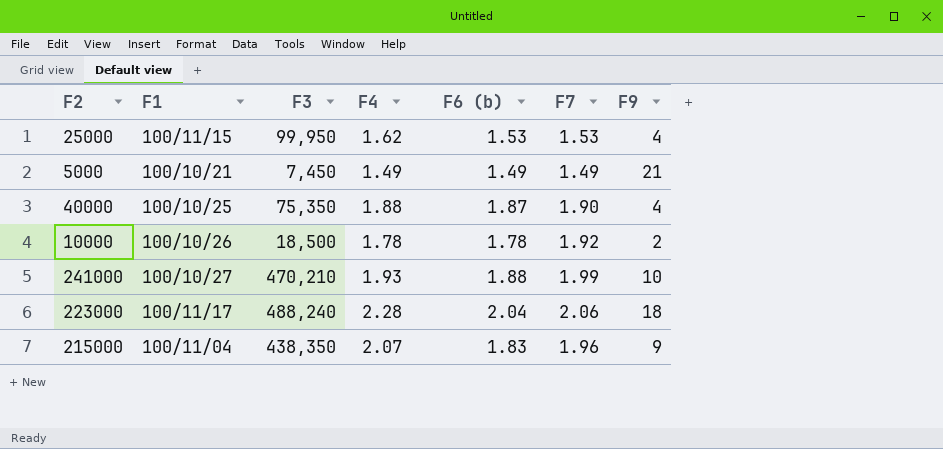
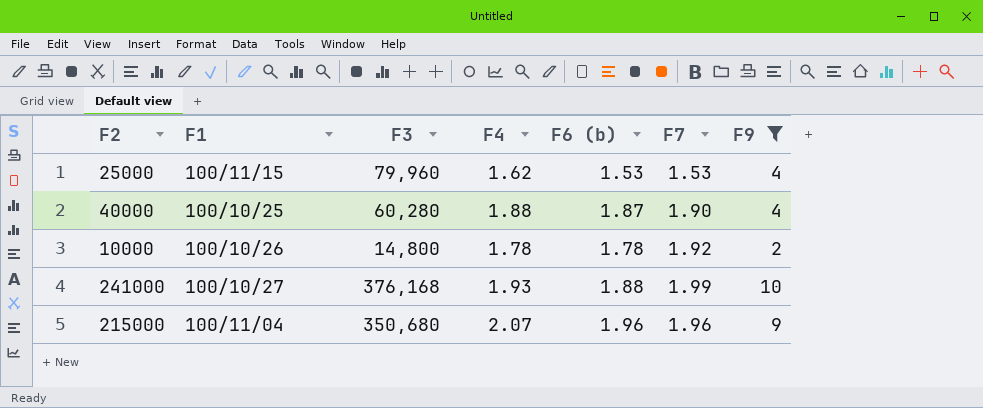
filter: none -> F9 <= 10
25000 | F3: 99,950 -> 79,960
40000 | F3: 75,350 -> 60,280
10000 | F3: 18,500 -> 14,800
241000 | F3: 470,210 -> 376,168
215000 | F3: 438,350 -> 350,680
215000 | F6 (b): 1.83 -> 1.96

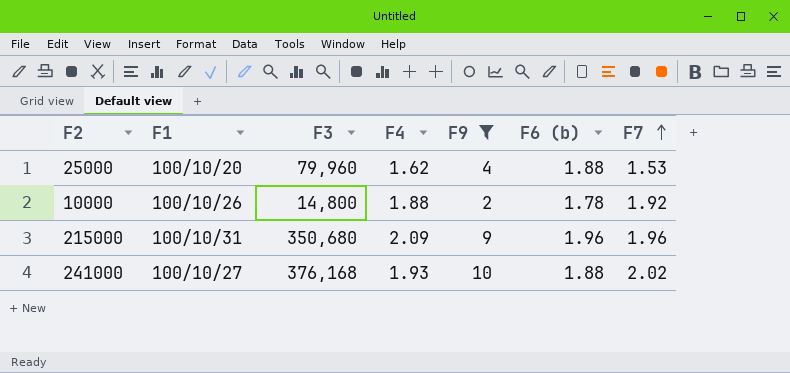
row order: none -> F7 ascending
column F9 | position: 7 -> 5
row 40000: 100/10/25 | 60,280 | 1.88 | 1.87 | 1.90 | 4 -> none
25000 | F1: 100/11/15 -> 100/10/20
25000 | F6 (b): 1.53 -> 1.88
10000 | F4: 1.78 -> 1.88
215000 | F1: 100/11/04 -> 100/10/31
215000 | F4: 2.07 -> 2.09
241000 | F7: 1.99 -> 2.02

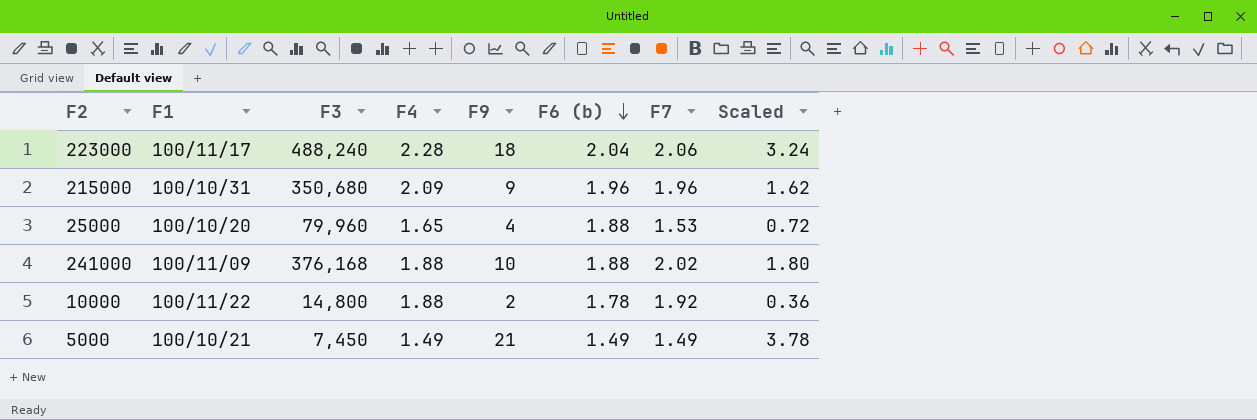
filter: F9 <= 10 -> none
row order: F7 ascending -> F6 (b) descending
column Scaled | formula: none -> [F9] * 0.18
25000 | F4: 1.62 -> 1.65
241000 | F1: 100/10/27 -> 100/11/09
241000 | F4: 1.93 -> 1.88
10000 | F1: 100/10/26 -> 100/11/22

